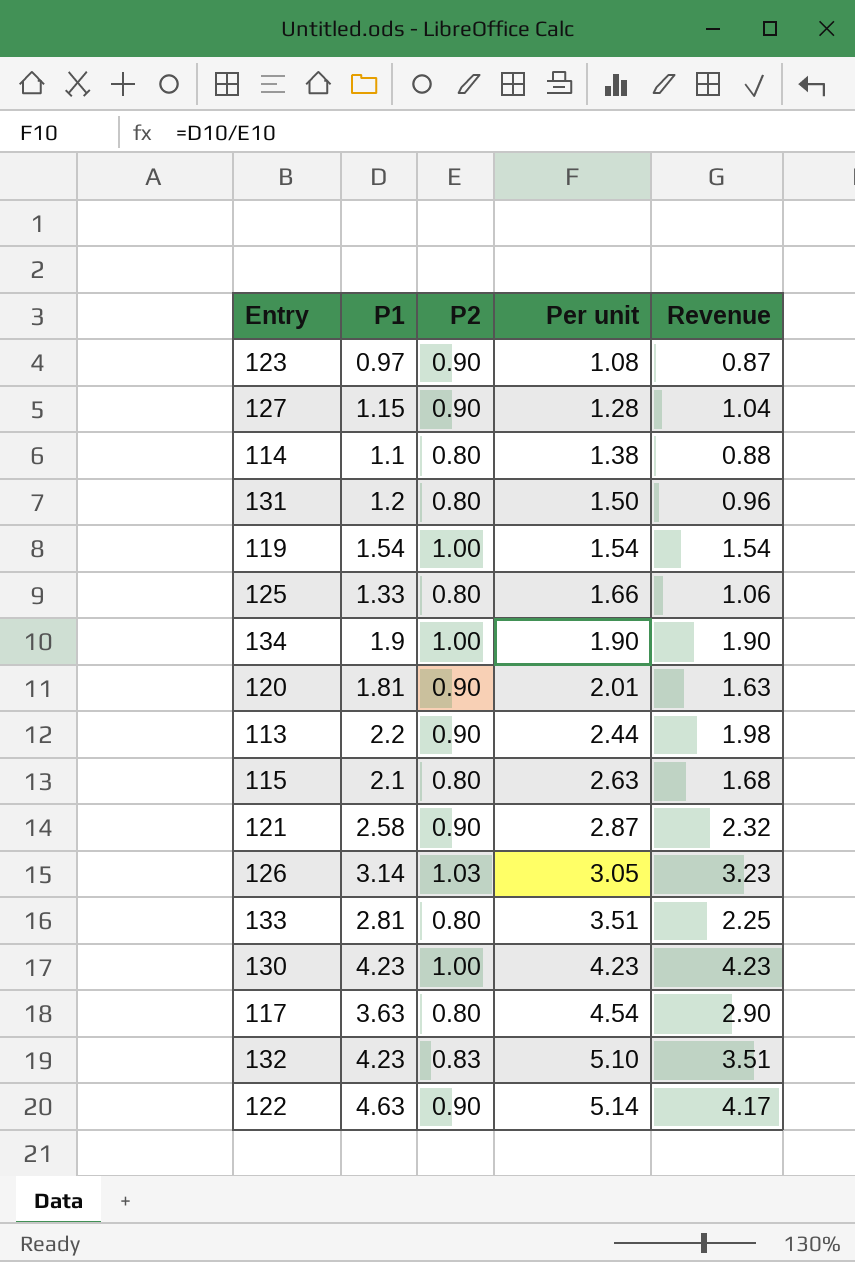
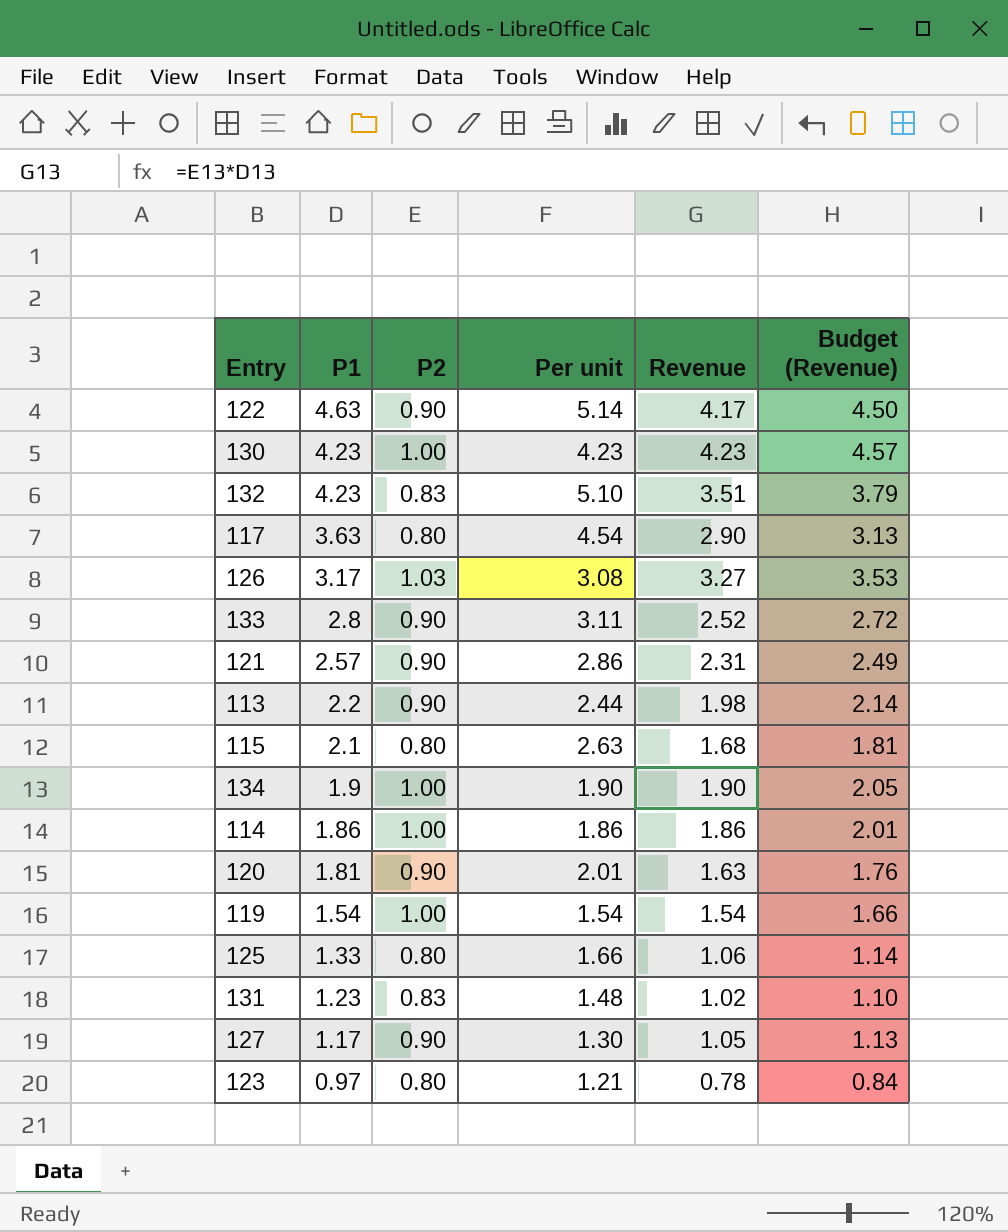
row order: Per unit ascending -> P1 descending
column Budget (Revenue) | formula: none -> [Revenue] * 1.08
126 | P1: 3.14 -> 3.17
126 | Per unit: 3.05 -> 3.08
126 | Revenue: 3.23 -> 3.27
133 | P1: 2.81 -> 2.8
133 | P2: 0.80 -> 0.90
133 | Per unit: 3.51 -> 3.11
133 | Revenue: 2.25 -> 2.52
121 | P1: 2.58 -> 2.57
121 | Per unit: 2.87 -> 2.86
121 | Revenue: 2.32 -> 2.31
114 | P1: 1.1 -> 1.86
114 | P2: 0.80 -> 1.00
114 | Per unit: 1.38 -> 1.86
114 | Revenue: 0.88 -> 1.86
131 | P1: 1.2 -> 1.23
131 | P2: 0.80 -> 0.83
131 | Per unit: 1.50 -> 1.48
131 | Revenue: 0.96 -> 1.02
127 | P1: 1.15 -> 1.17
127 | Per unit: 1.28 -> 1.30
127 | Revenue: 1.04 -> 1.05
123 | P2: 0.90 -> 0.80
123 | Per unit: 1.08 -> 1.21
123 | Revenue: 0.87 -> 0.78

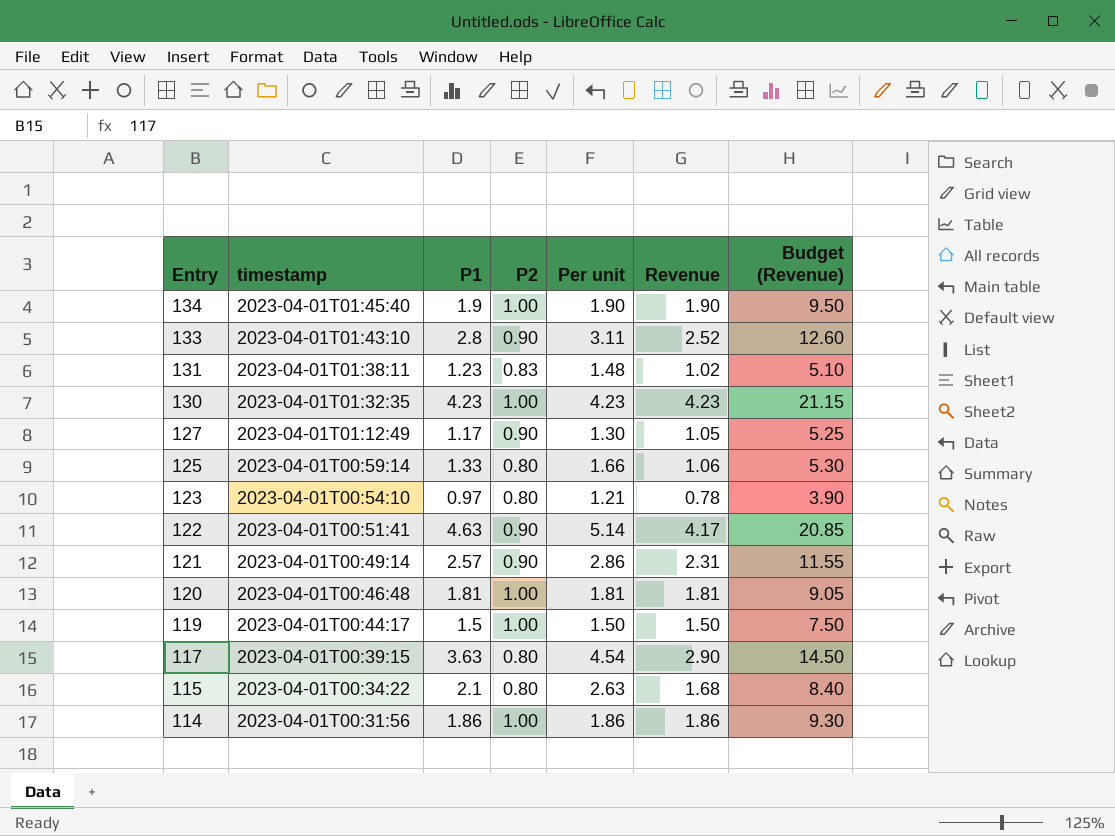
row order: P1 descending -> Entry descending
column timestamp | position: none -> 2
column Budget (Revenue) | formula: [Revenue] * 1.08 -> [Revenue] * 5
row 132: 4.23 | 0.83 | 5.10 | 3.51 | 3.79 -> none
row 126: 3.17 | 1.03 | 3.08 | 3.27 | 3.53 -> none
row 113: 2.2 | 0.90 | 2.44 | 1.98 | 2.14 -> none
120 | P2: 0.90 -> 1.00
120 | Per unit: 2.01 -> 1.81
120 | Revenue: 1.63 -> 1.81
119 | P1: 1.54 -> 1.5
119 | Per unit: 1.54 -> 1.50
119 | Revenue: 1.54 -> 1.50

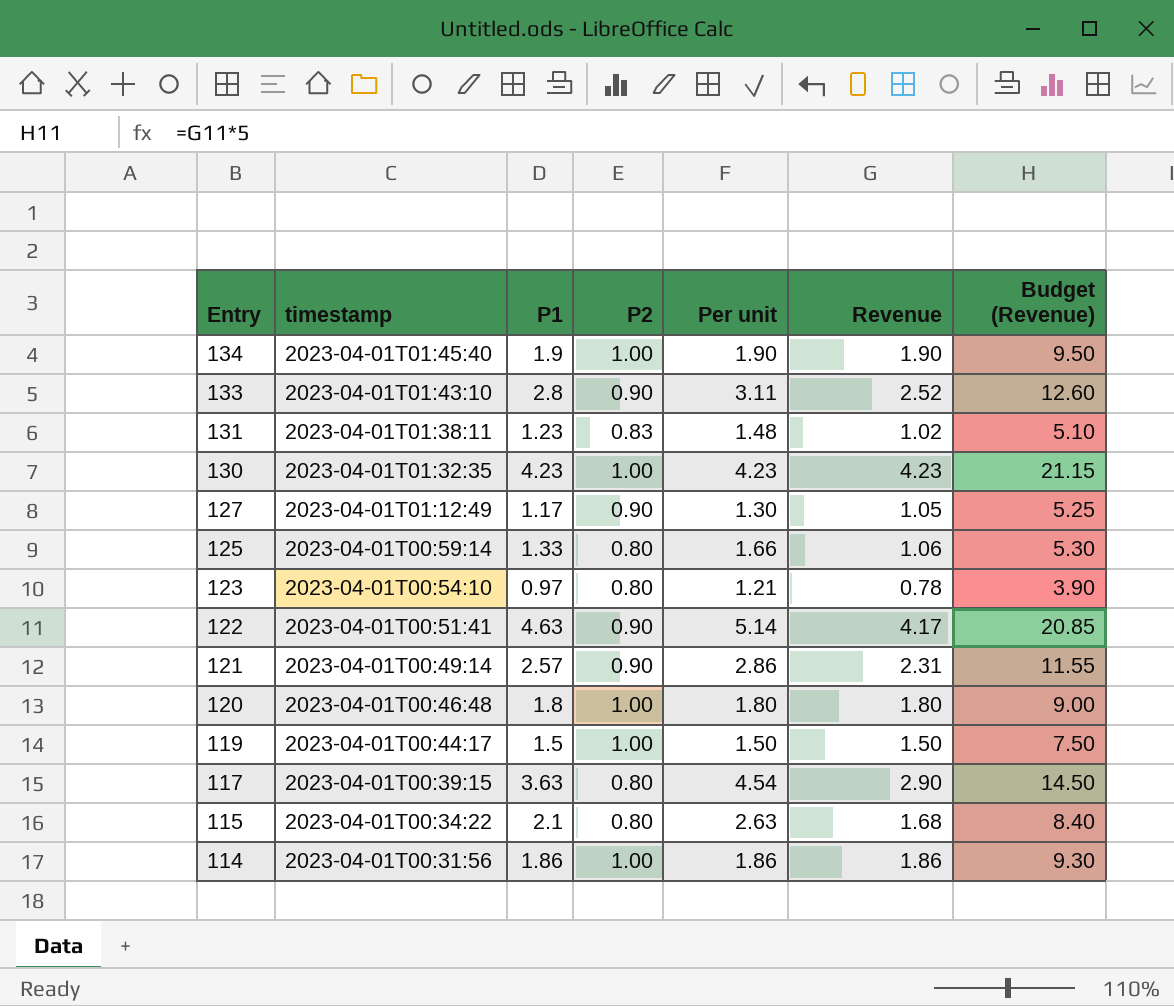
120 | P1: 1.81 -> 1.8
120 | Per unit: 1.81 -> 1.80
120 | Revenue: 1.81 -> 1.80
120 | Budget (Revenue): 9.05 -> 9.00

